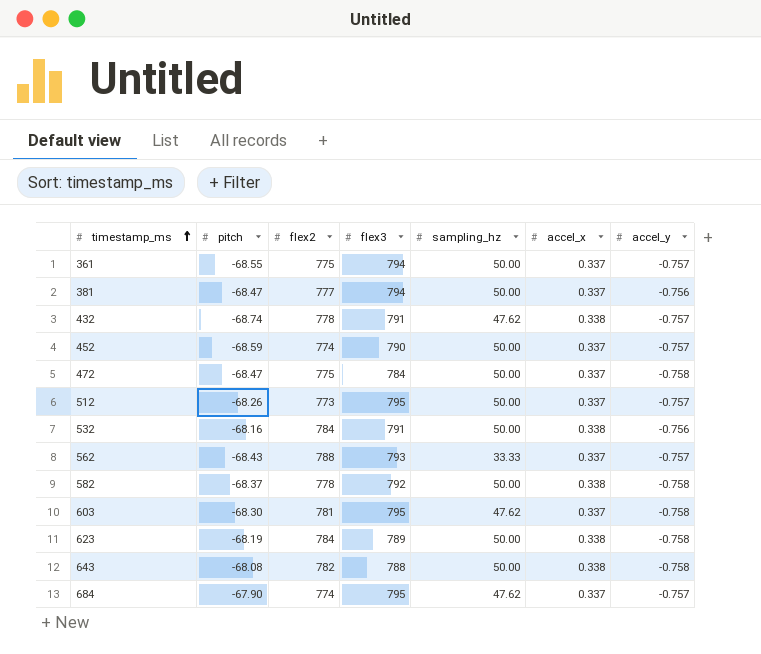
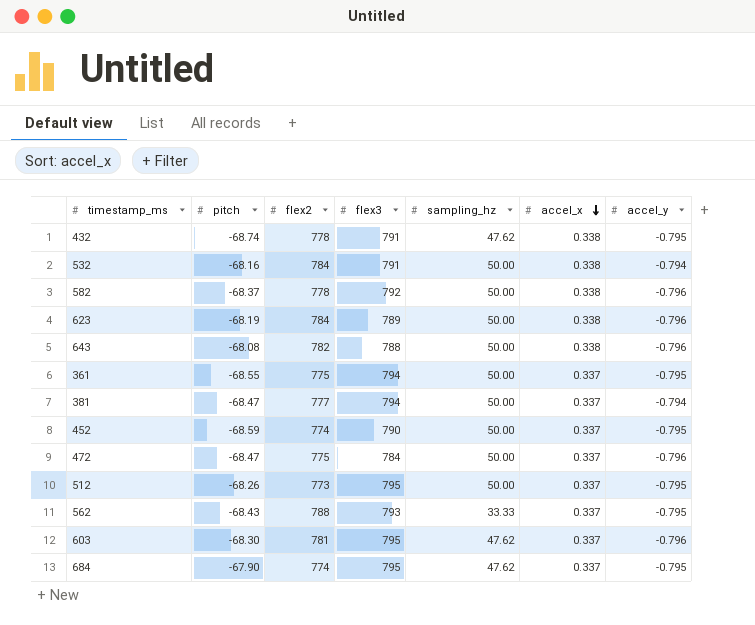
row order: timestamp_ms ascending -> accel_x descending
432 | accel_y: -0.757 -> -0.795
532 | accel_y: -0.756 -> -0.794
582 | accel_y: -0.758 -> -0.796
623 | accel_y: -0.758 -> -0.796
643 | accel_y: -0.758 -> -0.796
361 | accel_y: -0.757 -> -0.795
381 | accel_y: -0.756 -> -0.794
452 | accel_y: -0.757 -> -0.795
472 | accel_y: -0.758 -> -0.796
512 | accel_y: -0.757 -> -0.795
562 | accel_y: -0.757 -> -0.795
603 | accel_y: -0.758 -> -0.796
684 | accel_y: -0.757 -> -0.795

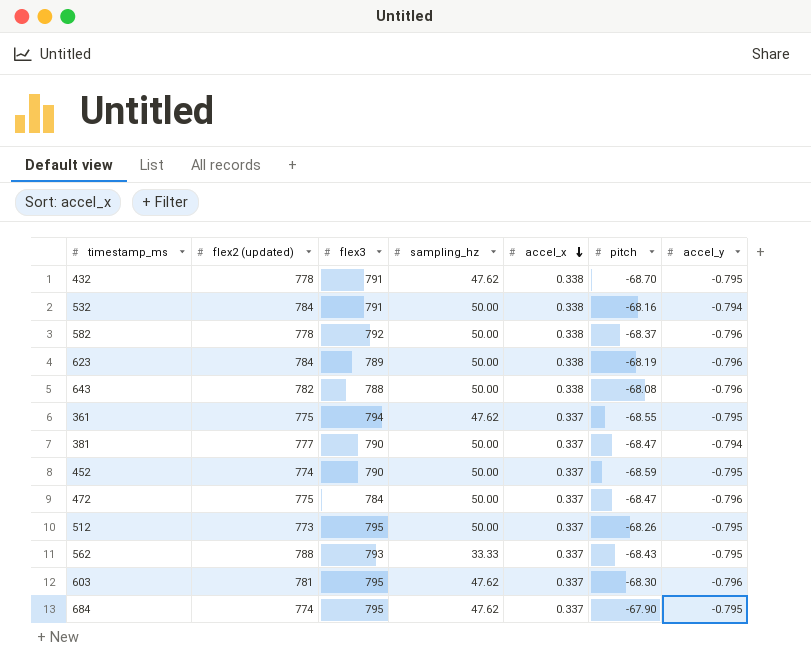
column name: flex2 -> flex2 (updated)
column pitch | position: 2 -> 6
432 | pitch: -68.74 -> -68.70
361 | sampling_hz: 50.00 -> 47.62
381 | flex3: 794 -> 790

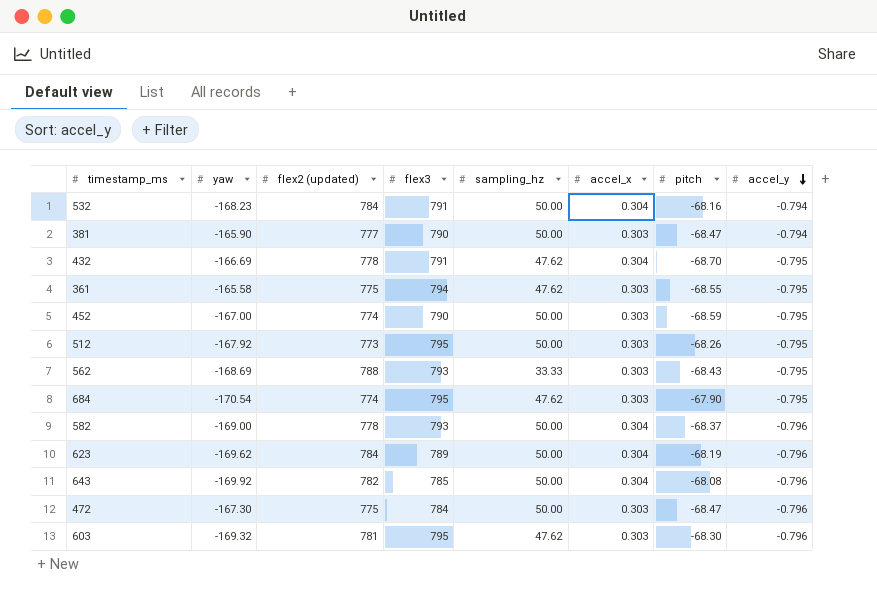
row order: accel_x descending -> accel_y descending
column yaw | position: none -> 2
532 | accel_x: 0.338 -> 0.304
381 | accel_x: 0.337 -> 0.303
432 | accel_x: 0.338 -> 0.304
361 | accel_x: 0.337 -> 0.303
452 | accel_x: 0.337 -> 0.303
512 | accel_x: 0.337 -> 0.303
562 | accel_x: 0.337 -> 0.303
684 | accel_x: 0.337 -> 0.303
582 | flex3: 792 -> 793
582 | accel_x: 0.338 -> 0.304
623 | accel_x: 0.338 -> 0.304
643 | flex3: 788 -> 785
643 | accel_x: 0.338 -> 0.304
472 | accel_x: 0.337 -> 0.303
603 | accel_x: 0.337 -> 0.303

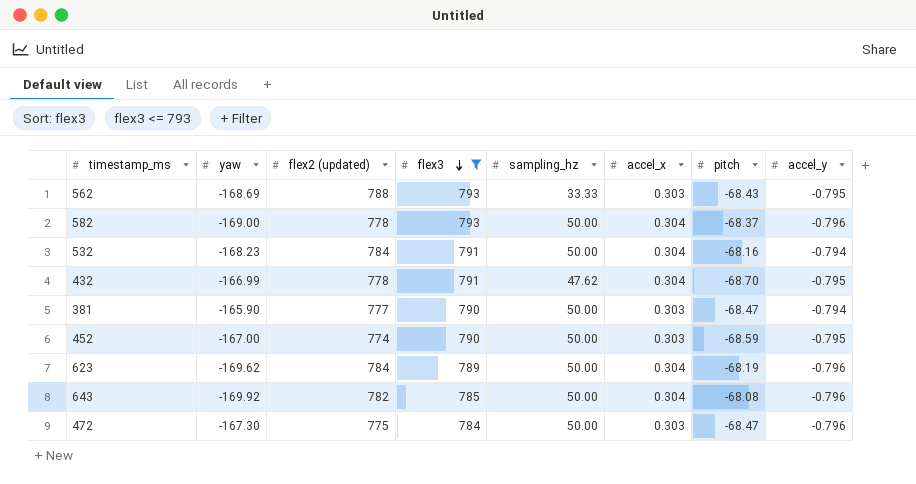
filter: none -> flex3 <= 793
row order: accel_y descending -> flex3 descending
432 | yaw: -166.69 -> -166.99

